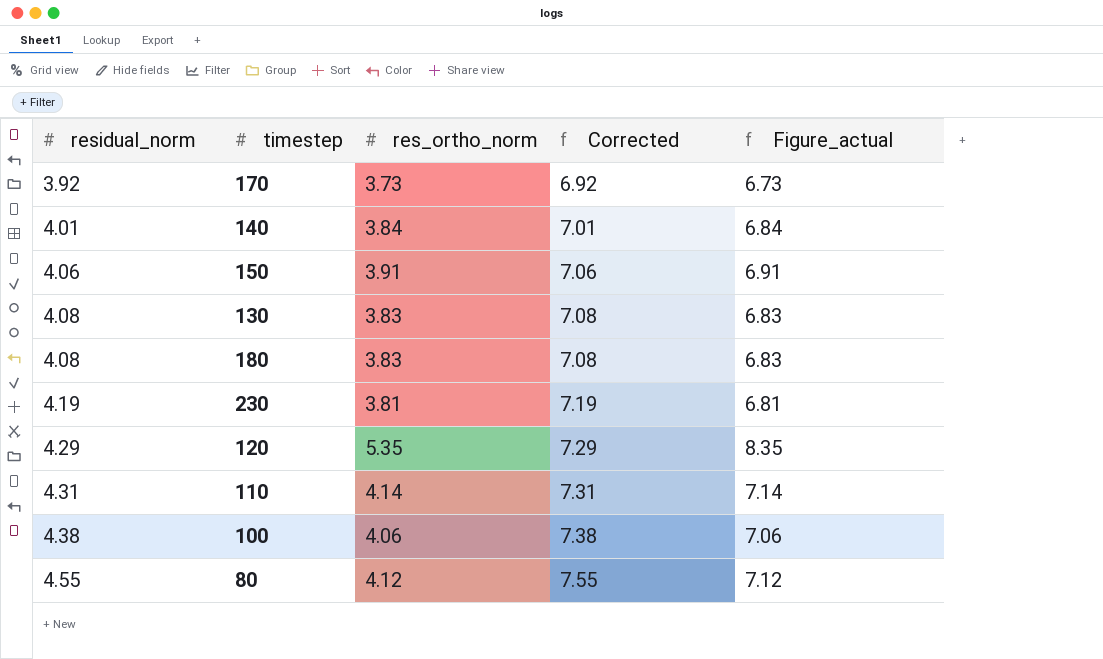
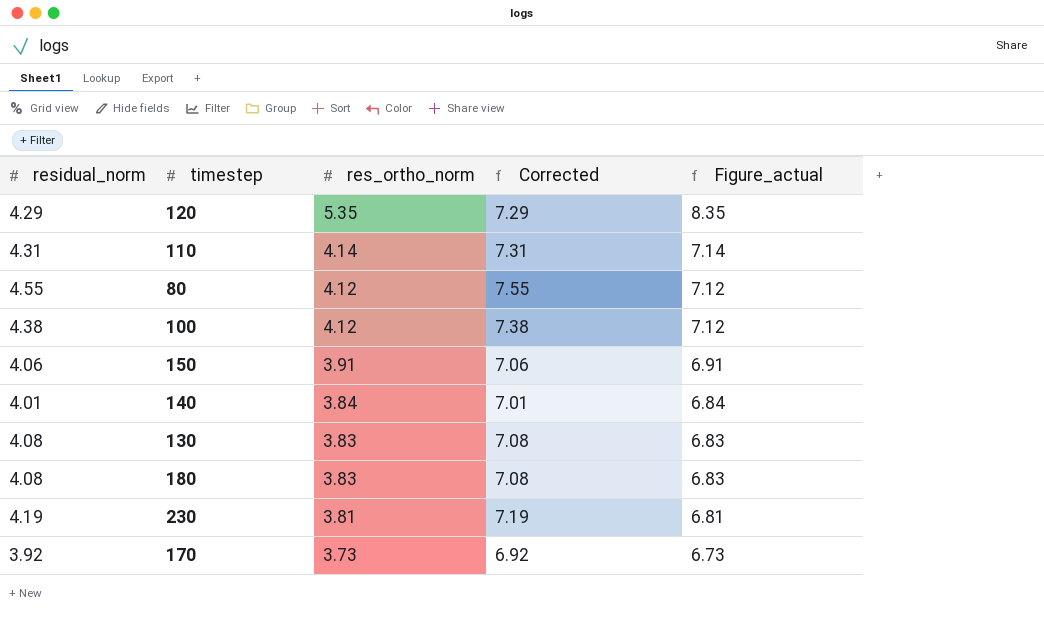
row order: residual_norm ascending -> res_ortho_norm descending
100 | res_ortho_norm: 4.06 -> 4.12
100 | Figure_actual: 7.06 -> 7.12

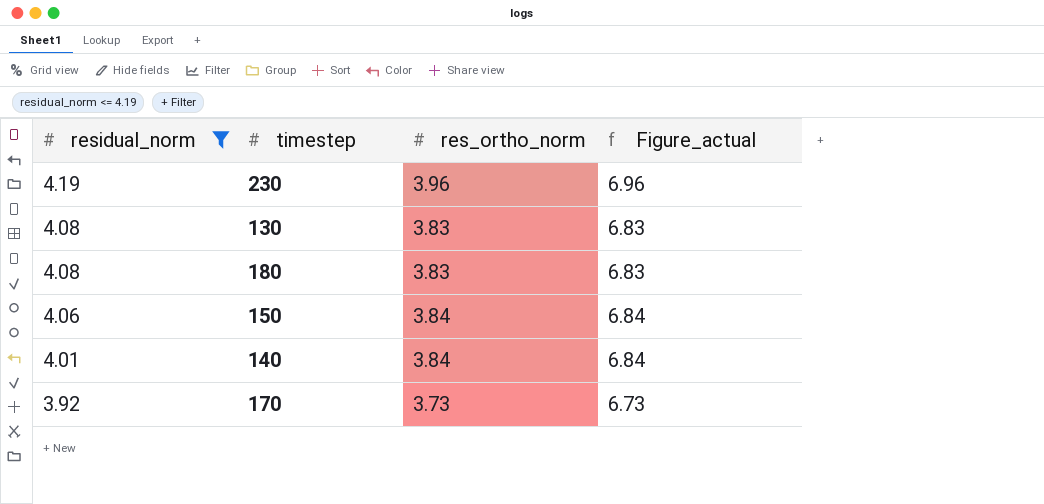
filter: none -> residual_norm <= 4.19
row order: res_ortho_norm descending -> residual_norm descending
column Corrected | formula: [residual_norm] + 3 -> none
230 | res_ortho_norm: 3.81 -> 3.96
230 | Figure_actual: 6.81 -> 6.96
150 | res_ortho_norm: 3.91 -> 3.84
150 | Figure_actual: 6.91 -> 6.84

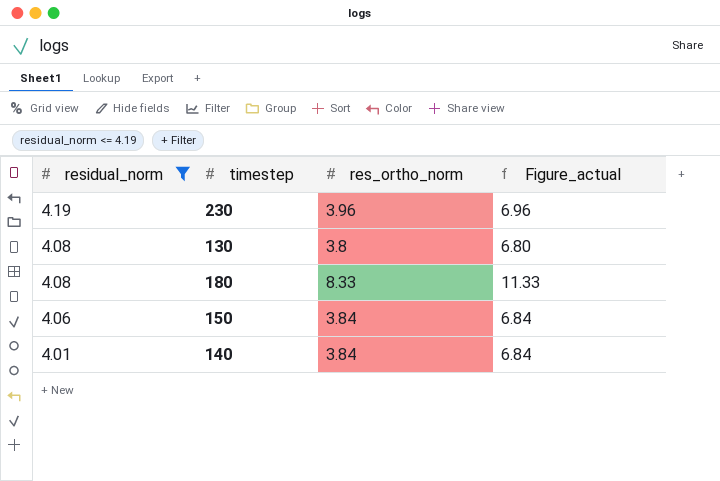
row 170: 3.92 | 3.73 | 6.73 -> none
130 | res_ortho_norm: 3.83 -> 3.8
130 | Figure_actual: 6.83 -> 6.80
180 | res_ortho_norm: 3.83 -> 8.33
180 | Figure_actual: 6.83 -> 11.33

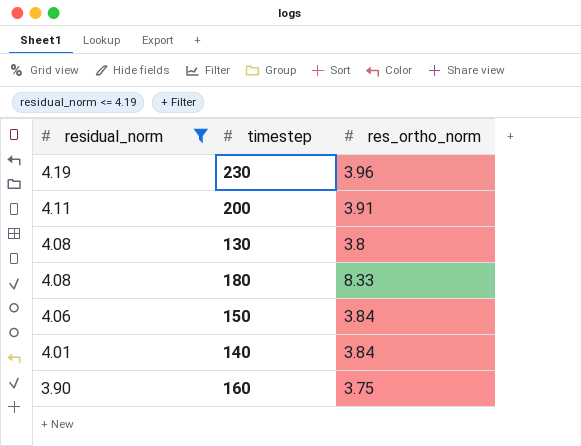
column Figure_actual | formula: [res_ortho_norm] + 3 -> none
row 200: none -> 4.11 | 3.91
row 160: none -> 3.90 | 3.75

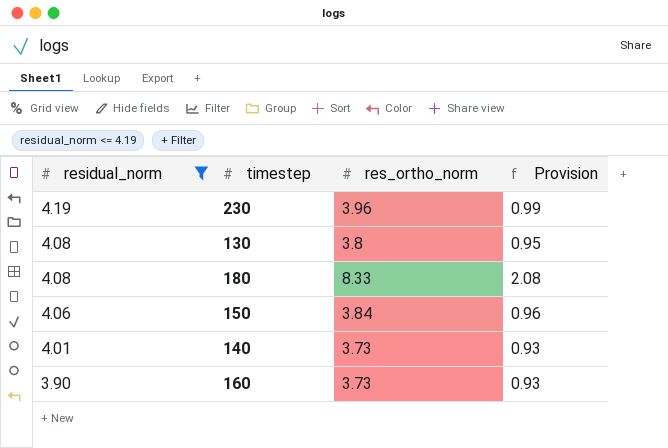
column Provision | formula: none -> [res_ortho_norm] * 0.25
row 200: 4.11 | 3.91 -> none
140 | res_ortho_norm: 3.84 -> 3.73
160 | res_ortho_norm: 3.75 -> 3.73

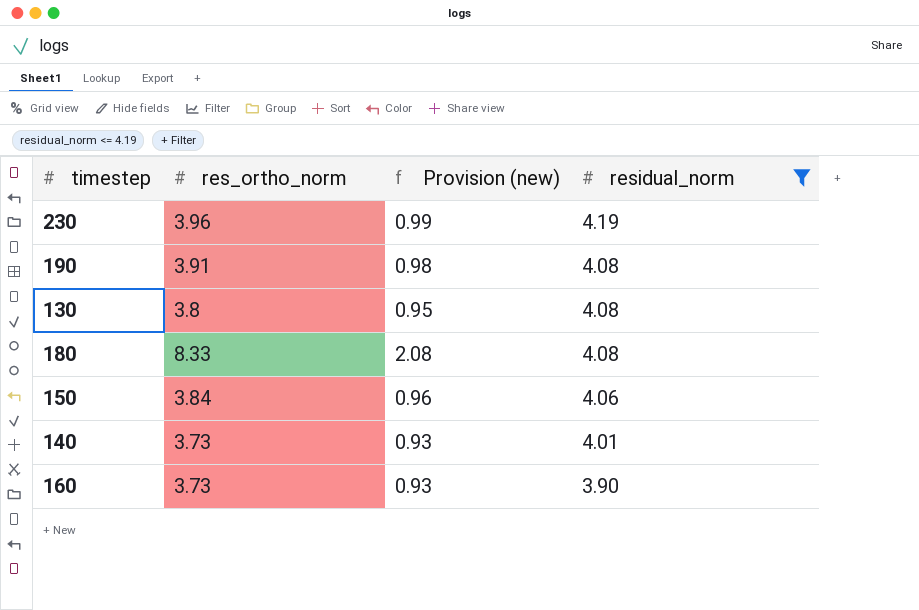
column name: Provision -> Provision (new)
column residual_norm | position: 1 -> 4
row 190: none -> 3.91 | 0.98 | 4.08

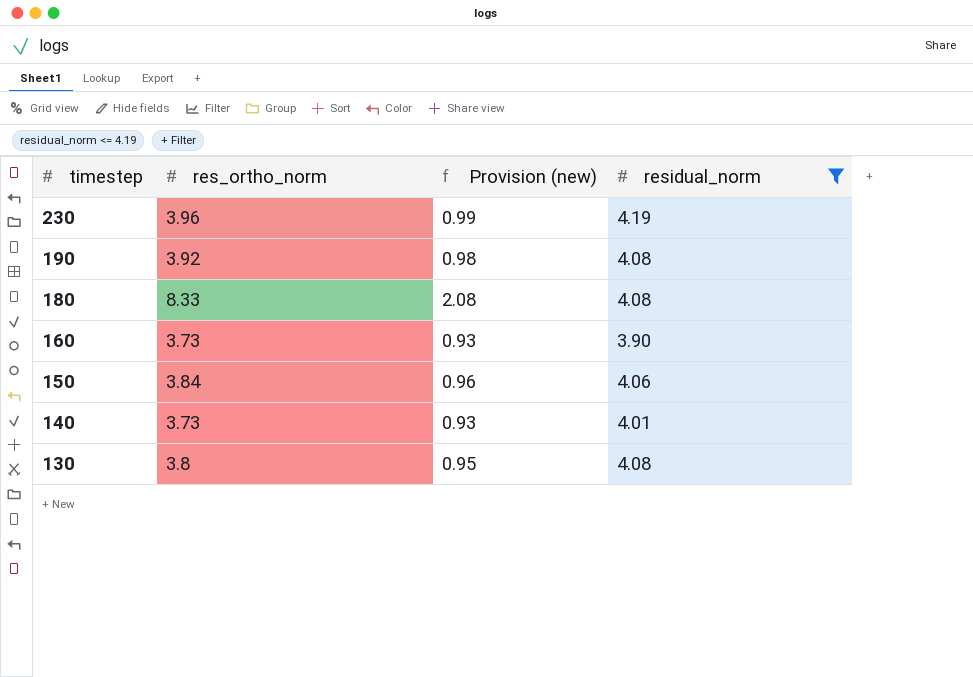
row order: residual_norm descending -> timestep descending
190 | res_ortho_norm: 3.91 -> 3.92

